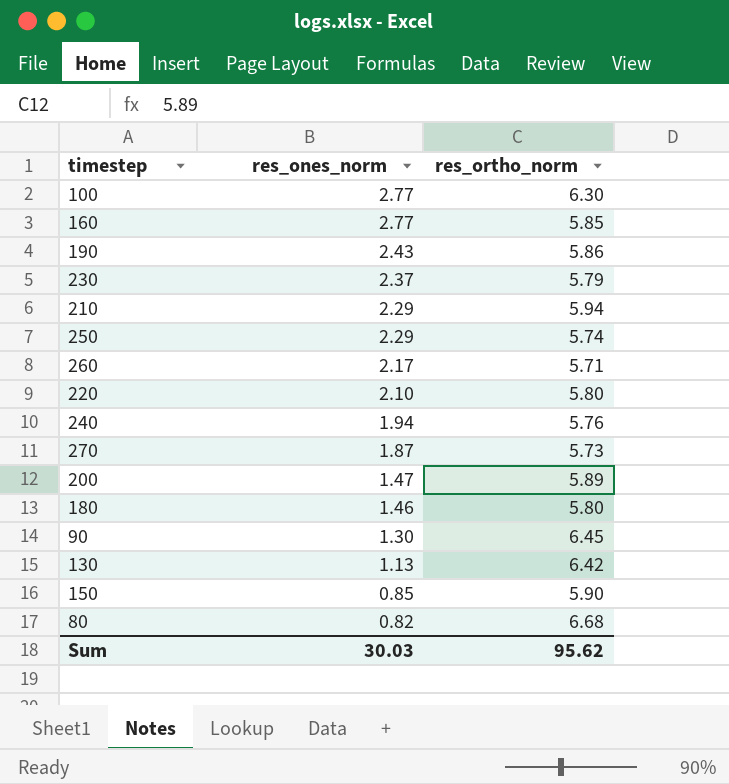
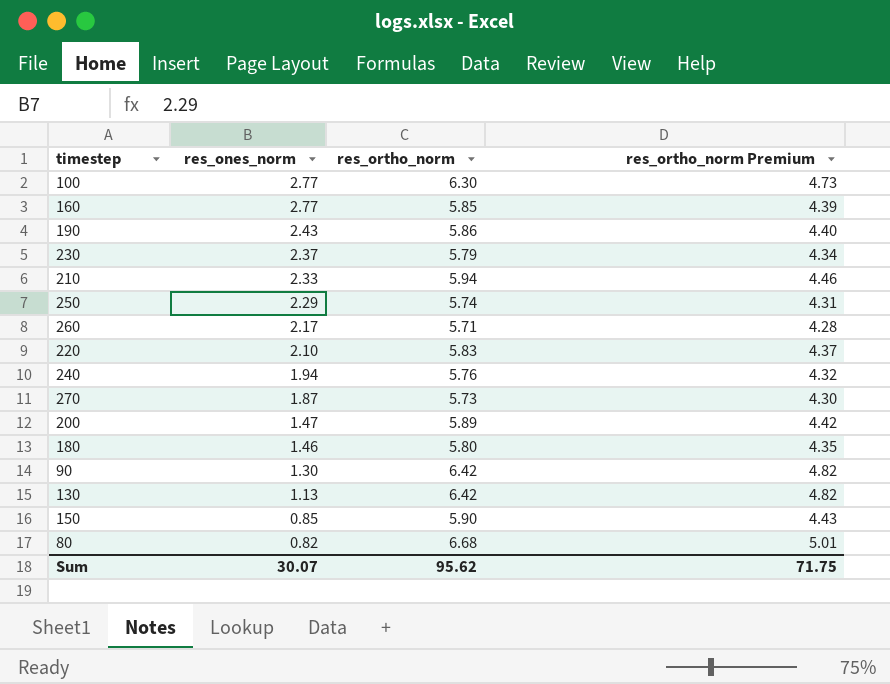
column res_ortho_norm Premium | formula: none -> [res_ortho_norm] * 0.75
210 | res_ones_norm: 2.29 -> 2.33
220 | res_ortho_norm: 5.80 -> 5.83
90 | res_ortho_norm: 6.45 -> 6.42
Sum | res_ones_norm: 30.03 -> 30.07

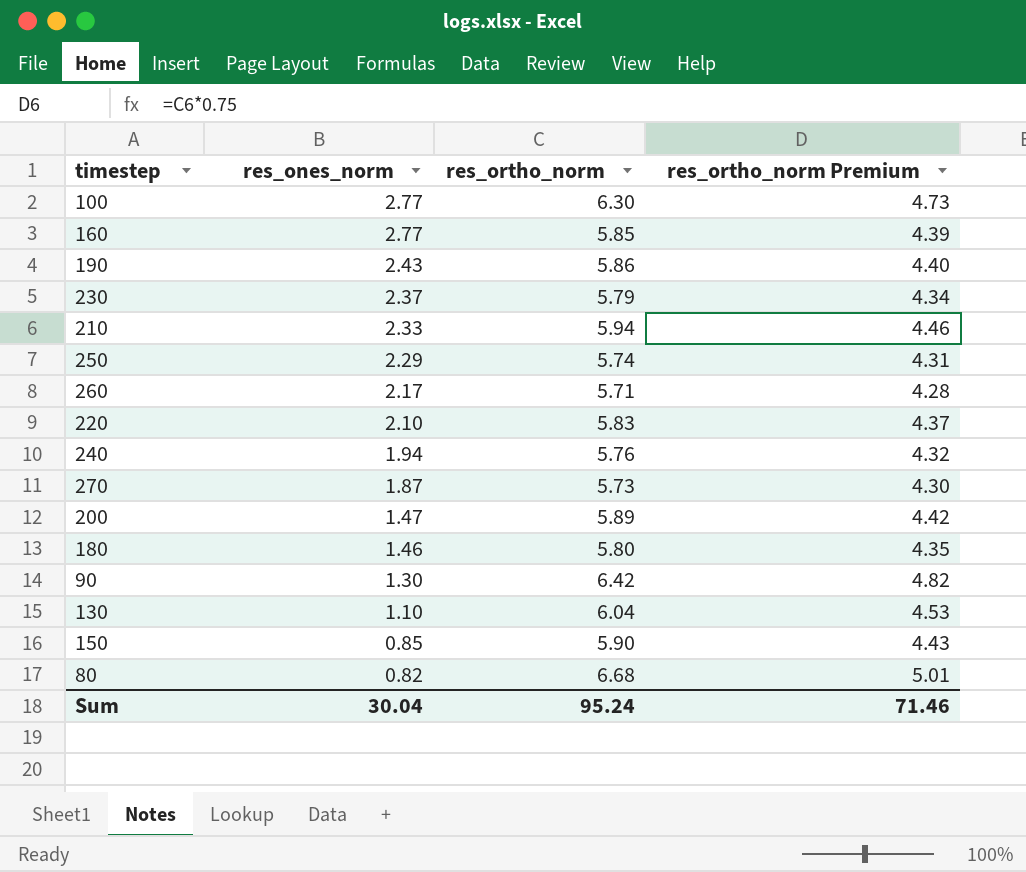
130 | res_ones_norm: 1.13 -> 1.10
130 | res_ortho_norm: 6.42 -> 6.04
130 | res_ortho_norm Premium: 4.82 -> 4.53
Sum | res_ones_norm: 30.07 -> 30.04
Sum | res_ortho_norm: 95.62 -> 95.24
Sum | res_ortho_norm Premium: 71.75 -> 71.46

